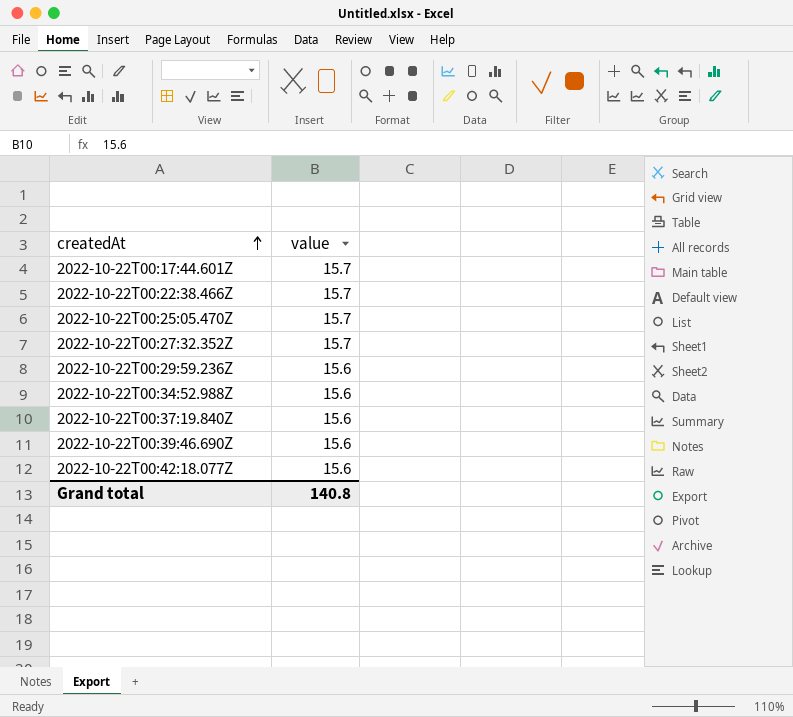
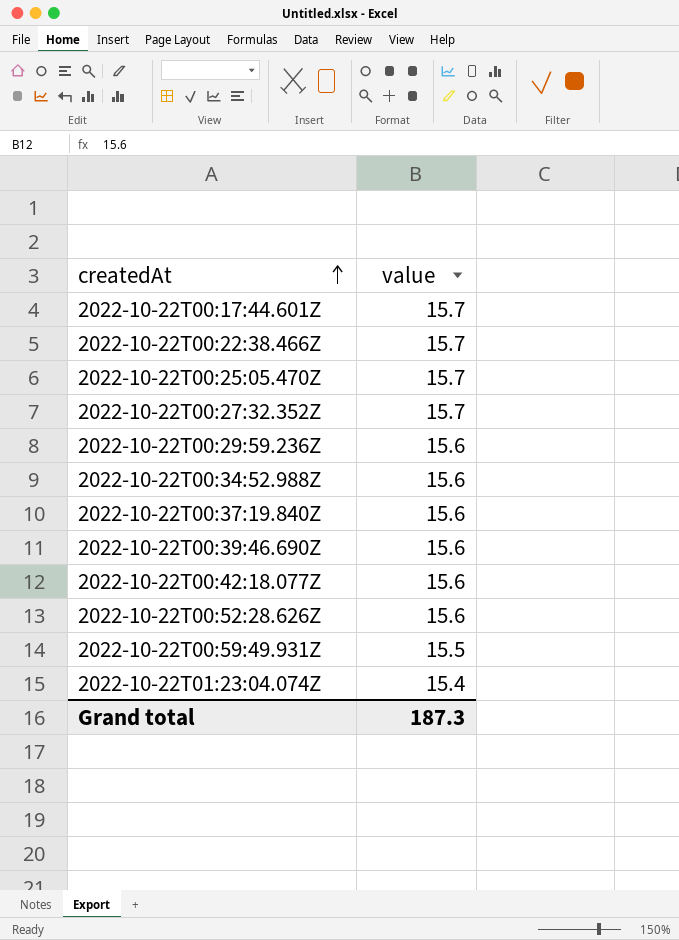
row 2022-10-22T00:52:28.626Z: none -> 15.6
row 2022-10-22T00:59:49.931Z: none -> 15.5
row 2022-10-22T01:23:04.074Z: none -> 15.4
Grand total | value: 140.8 -> 187.3

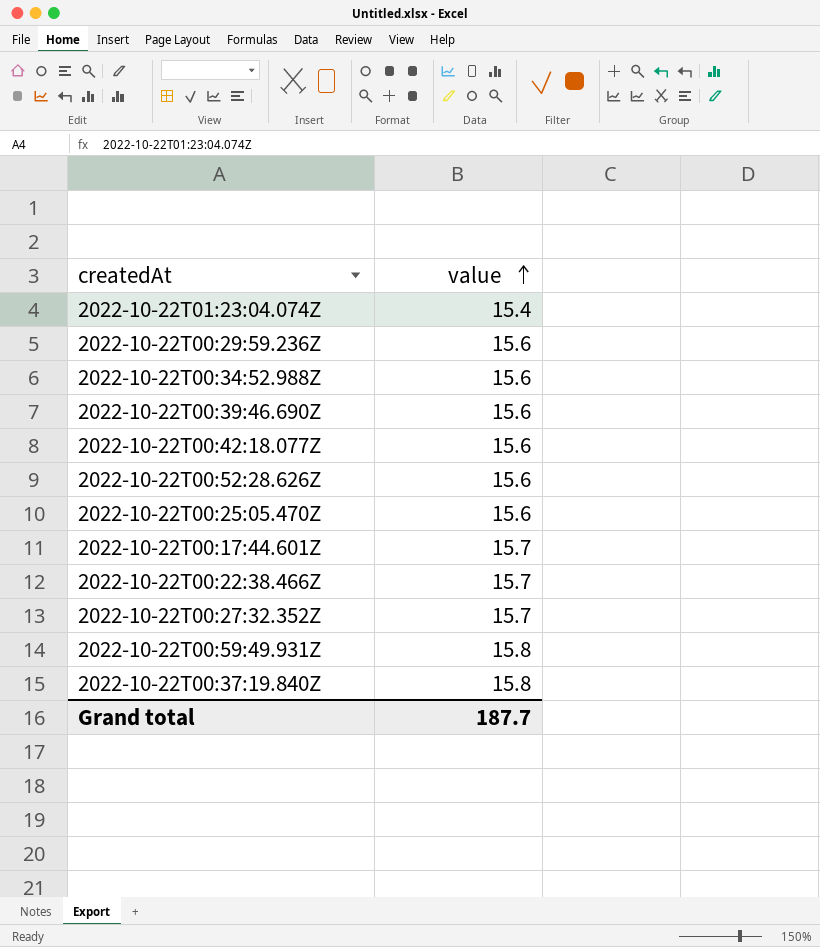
row order: createdAt ascending -> value ascending
2022-10-22T00:25:05.470Z | value: 15.7 -> 15.6
2022-10-22T00:59:49.931Z | value: 15.5 -> 15.8
2022-10-22T00:37:19.840Z | value: 15.6 -> 15.8
Grand total | value: 187.3 -> 187.7

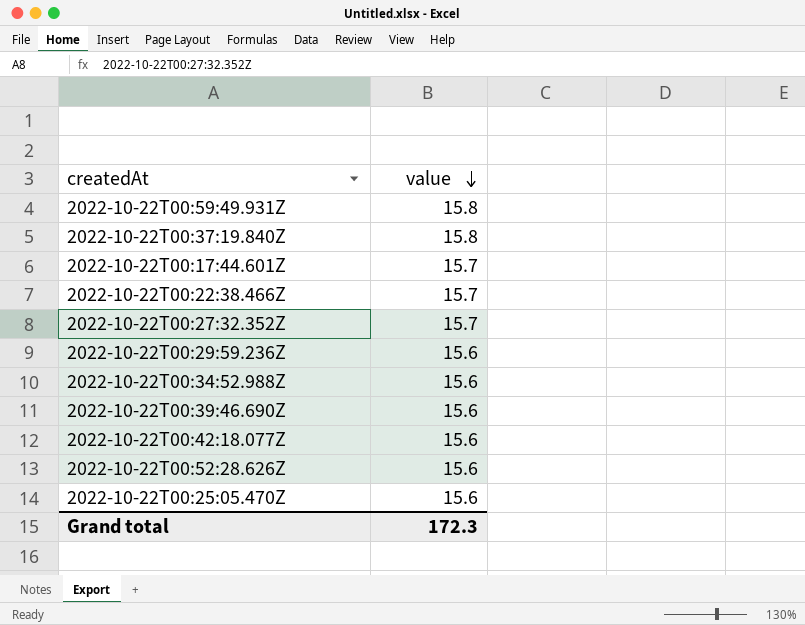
row order: value ascending -> value descending
row 2022-10-22T01:23:04.074Z: 15.4 -> none
Grand total | value: 187.7 -> 172.3

